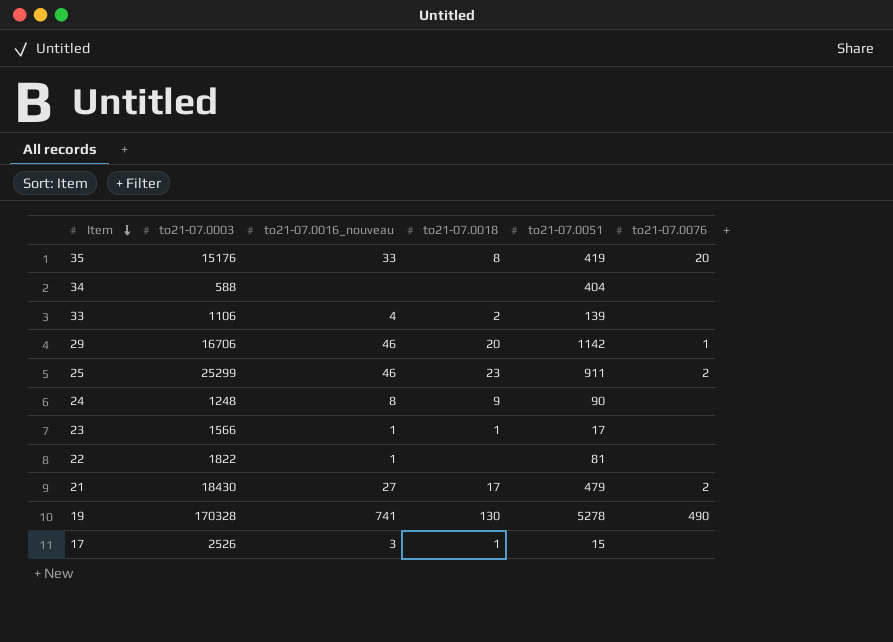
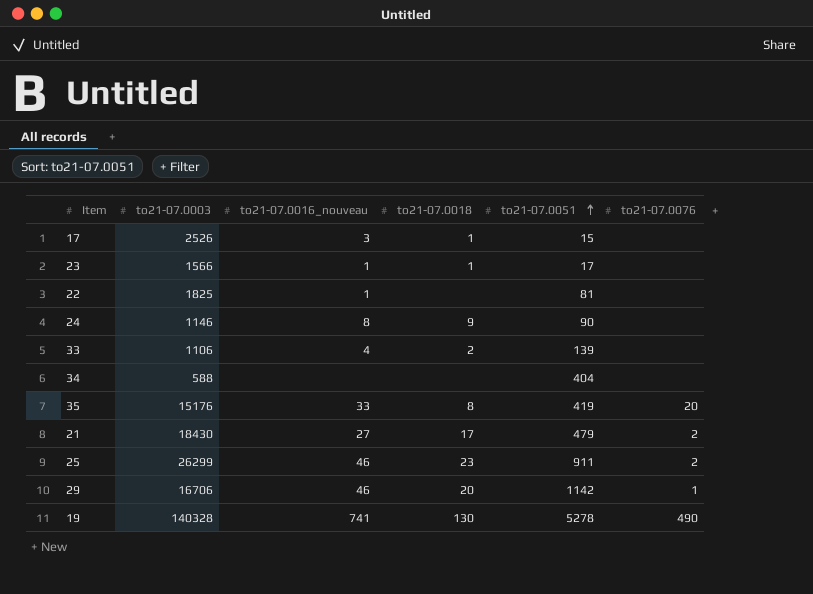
row order: Item descending -> to21-07.0051 ascending
22 | to21-07.0003: 1822 -> 1825
24 | to21-07.0003: 1248 -> 1146
25 | to21-07.0003: 25299 -> 26299
19 | to21-07.0003: 170328 -> 140328

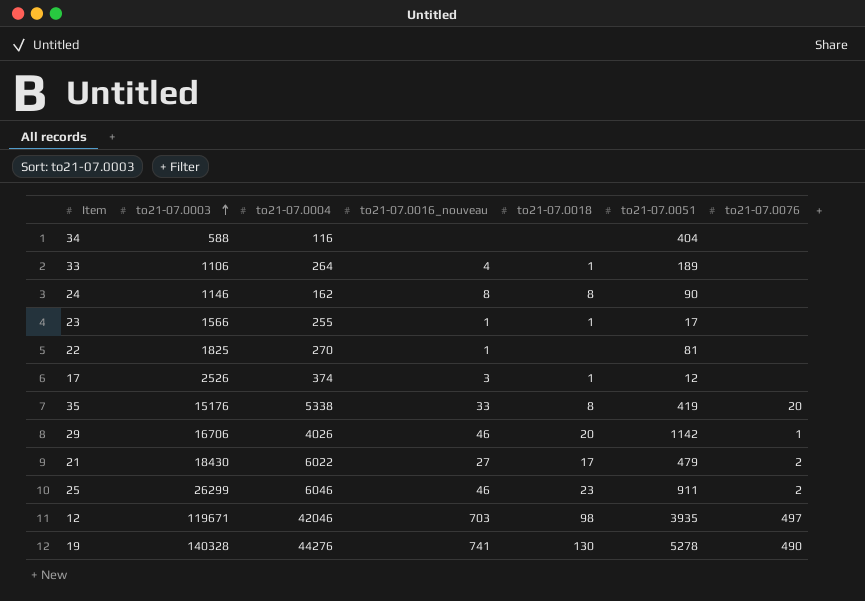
row order: to21-07.0051 ascending -> to21-07.0003 ascending
column to21-07.0004 | position: none -> 3
33 | to21-07.0018: 2 -> 1
33 | to21-07.0051: 139 -> 189
24 | to21-07.0018: 9 -> 8
17 | to21-07.0051: 15 -> 12
row 12: none -> 119671 | 42046 | 703 | 98 | 3935 | 497

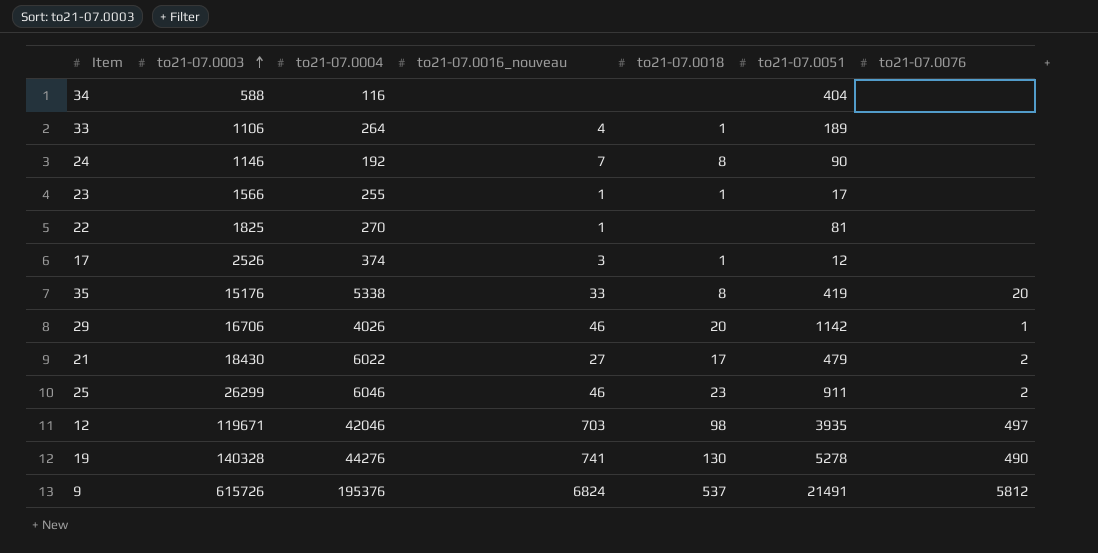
24 | to21-07.0004: 162 -> 192
24 | to21-07.0016_nouveau: 8 -> 7
row 9: none -> 615726 | 195376 | 6824 | 537 | 21491 | 5812

